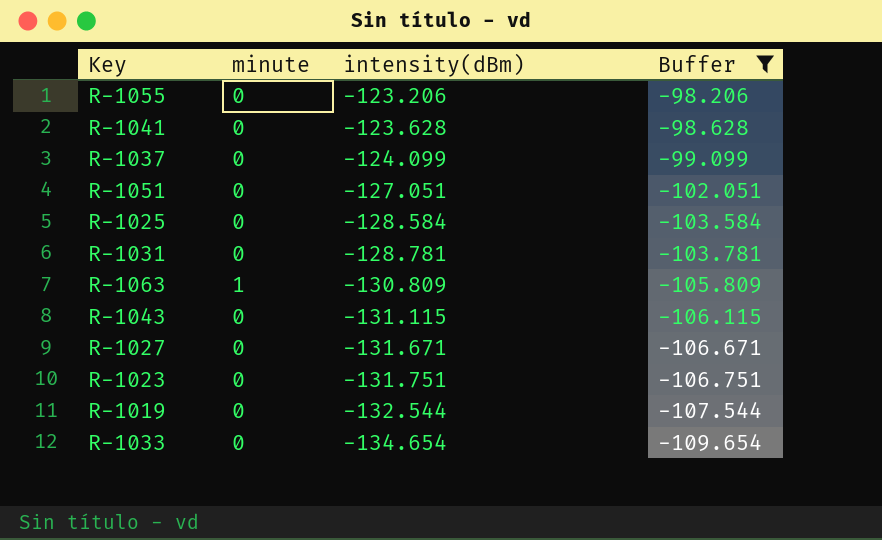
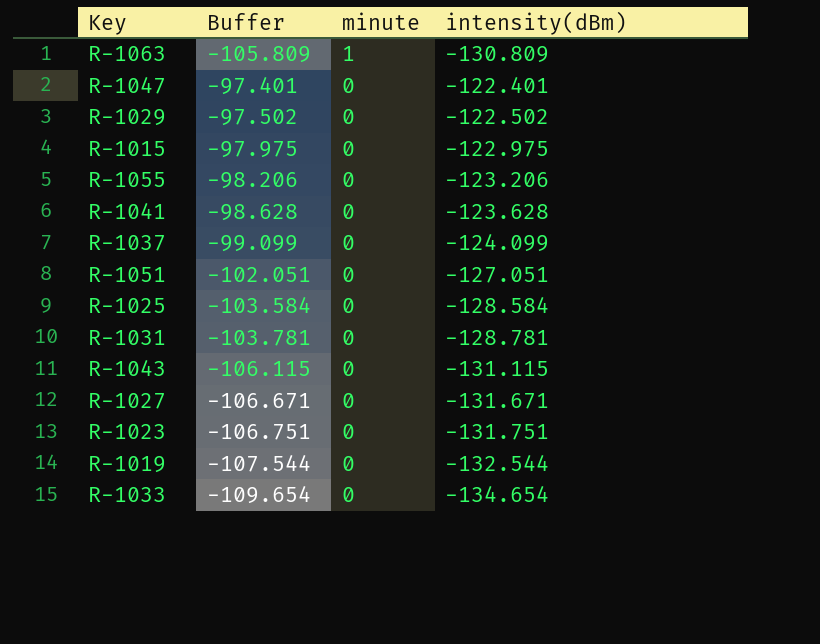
filter: Buffer <= -98.206 -> none
row order: intensity(dBm) descending -> minute descending
column Buffer | position: 4 -> 2

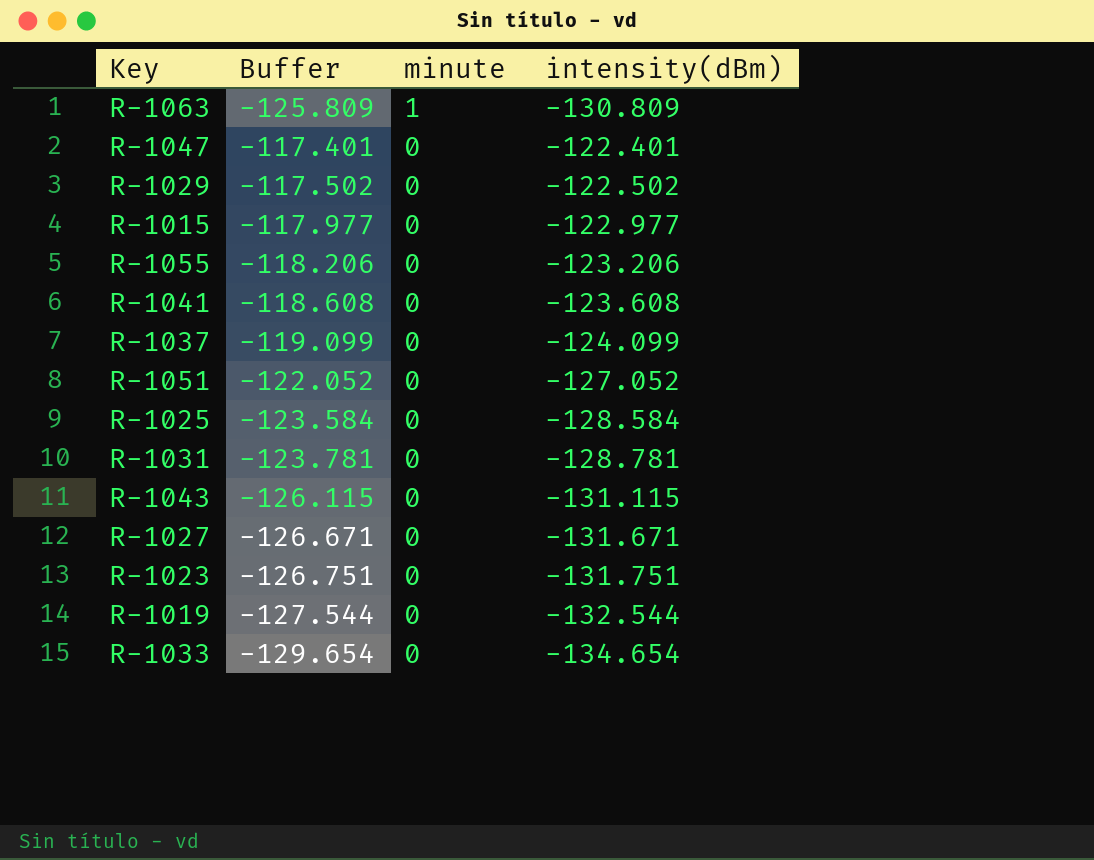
column Buffer | formula: [intensity(dBm)] + 25 -> [intensity(dBm)] + 5
R-1015 | intensity(dBm): -122.975 -> -122.977
R-1041 | intensity(dBm): -123.628 -> -123.608
R-1051 | intensity(dBm): -127.051 -> -127.052

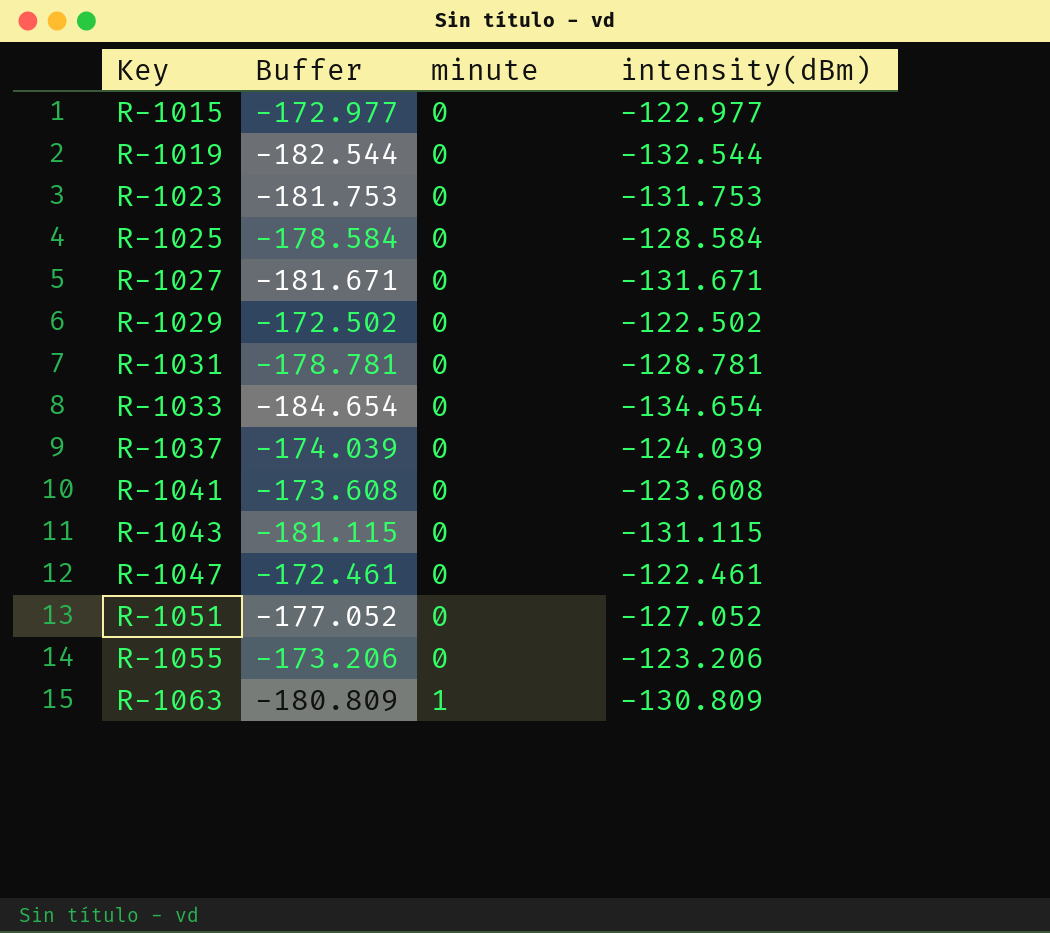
row order: minute descending -> Key ascending
column Buffer | formula: [intensity(dBm)] + 5 -> [intensity(dBm)] - 50
R-1023 | intensity(dBm): -131.751 -> -131.753
R-1037 | intensity(dBm): -124.099 -> -124.039
R-1047 | intensity(dBm): -122.401 -> -122.461

